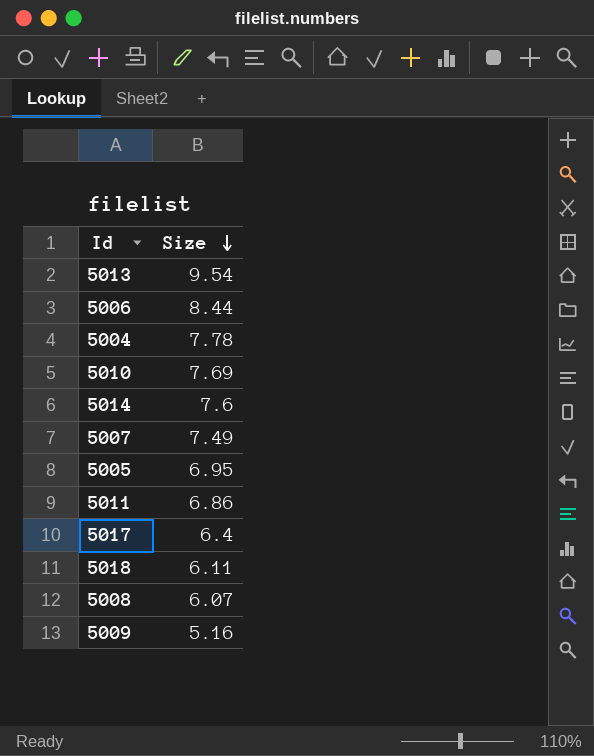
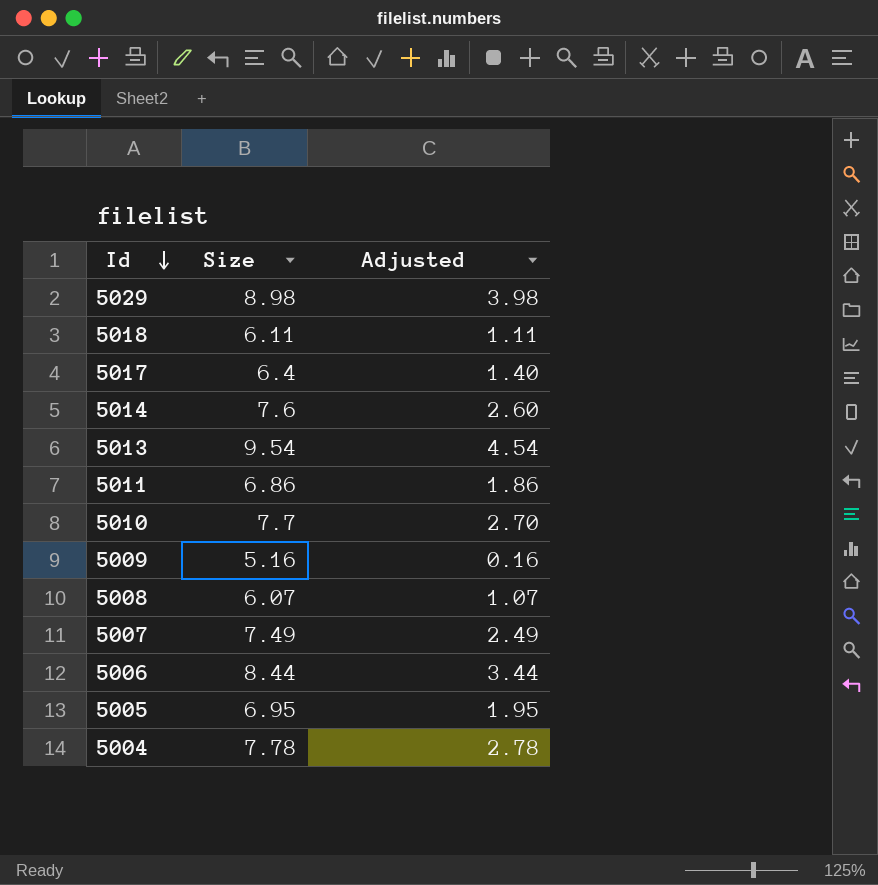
row order: Size descending -> Id descending
column Adjusted | formula: none -> [Size] - 5
row 5029: none -> 8.98 | 3.98
5010 | Size: 7.69 -> 7.7

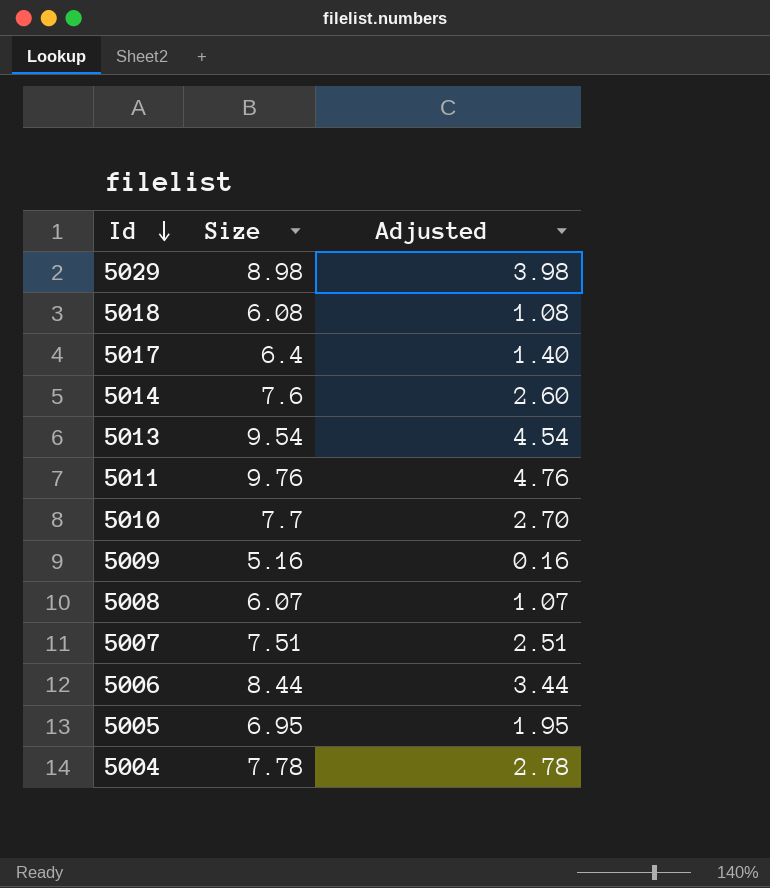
5018 | Size: 6.11 -> 6.08
5018 | Adjusted: 1.11 -> 1.08
5011 | Size: 6.86 -> 9.76
5011 | Adjusted: 1.86 -> 4.76
5007 | Size: 7.49 -> 7.51
5007 | Adjusted: 2.49 -> 2.51

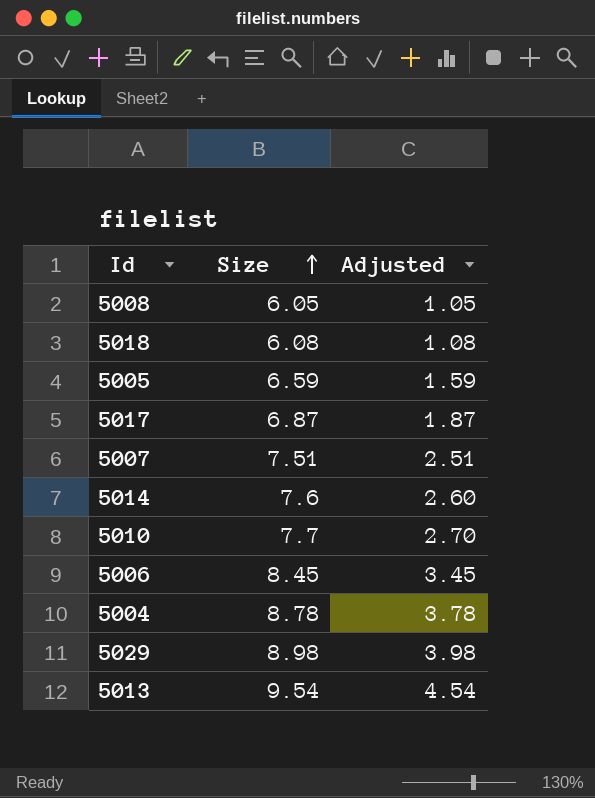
row order: Id descending -> Size ascending
row 5011: 9.76 | 4.76 -> none
row 5009: 5.16 | 0.16 -> none
5008 | Size: 6.07 -> 6.05
5008 | Adjusted: 1.07 -> 1.05
5005 | Size: 6.95 -> 6.59
5005 | Adjusted: 1.95 -> 1.59
5017 | Size: 6.4 -> 6.87
5017 | Adjusted: 1.40 -> 1.87
5006 | Size: 8.44 -> 8.45
5006 | Adjusted: 3.44 -> 3.45
5004 | Size: 7.78 -> 8.78
5004 | Adjusted: 2.78 -> 3.78

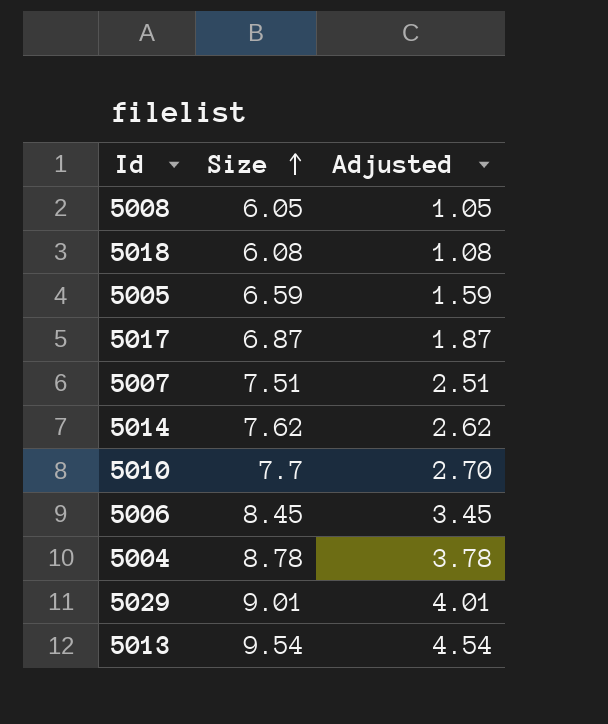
5014 | Size: 7.6 -> 7.62
5014 | Adjusted: 2.60 -> 2.62
5029 | Size: 8.98 -> 9.01
5029 | Adjusted: 3.98 -> 4.01

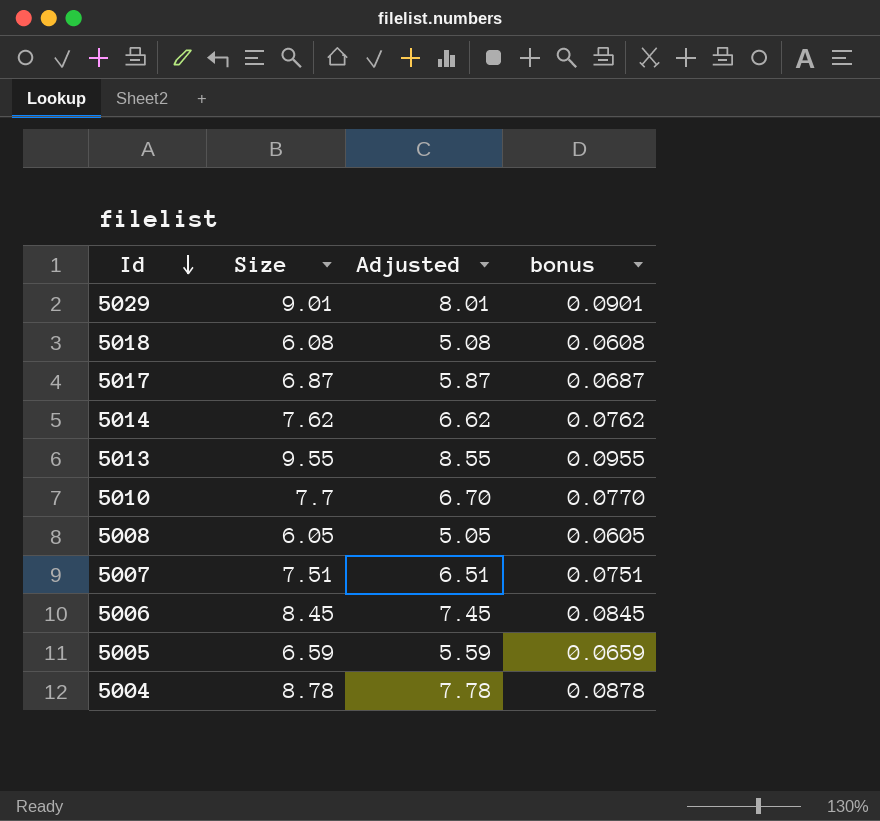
row order: Size ascending -> Id descending
column Adjusted | formula: [Size] - 5 -> [Size] - 1
column bonus | formula: none -> [Size] * 0.01
5013 | Size: 9.54 -> 9.55

